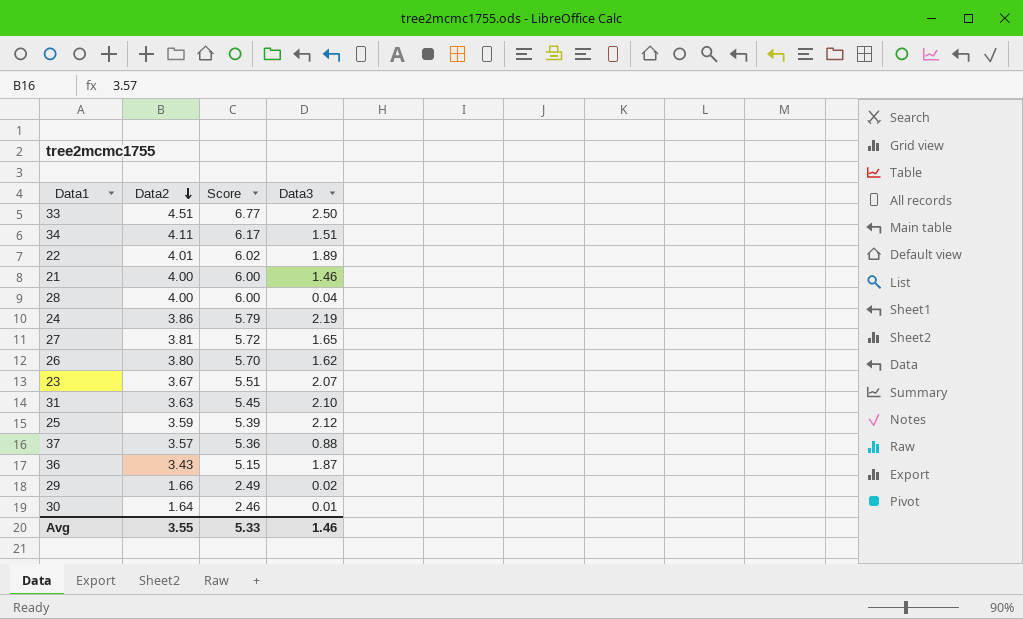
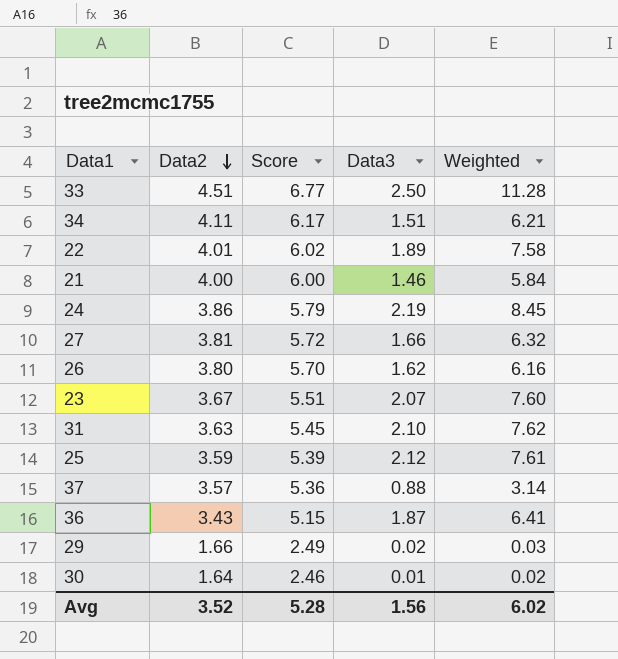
column Weighted | formula: none -> [Data2] * [Data3]
row 28: 4.00 | 6.00 | 0.04 -> none
27 | Data3: 1.65 -> 1.66
Avg | Data2: 3.55 -> 3.52
Avg | Score: 5.33 -> 5.28
Avg | Data3: 1.46 -> 1.56

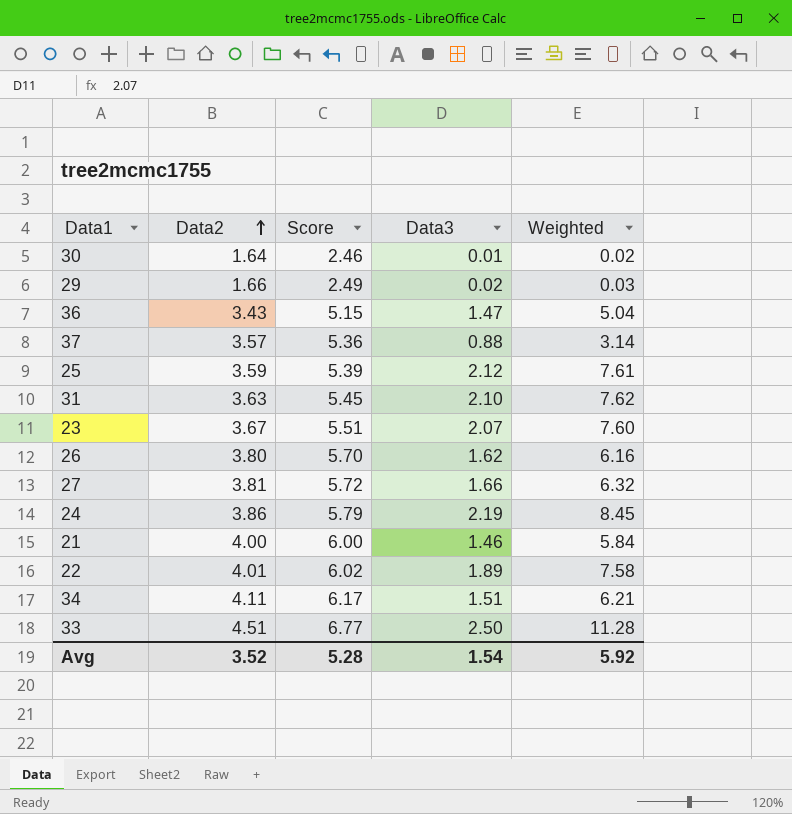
row order: Data2 descending -> Data2 ascending
36 | Data3: 1.87 -> 1.47
36 | Weighted: 6.41 -> 5.04
Avg | Data3: 1.56 -> 1.54
Avg | Weighted: 6.02 -> 5.92

